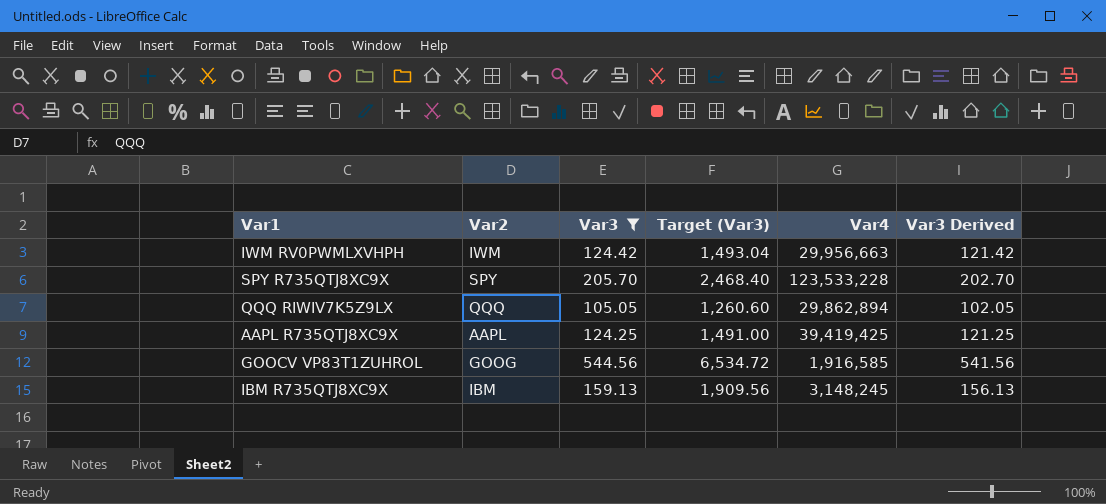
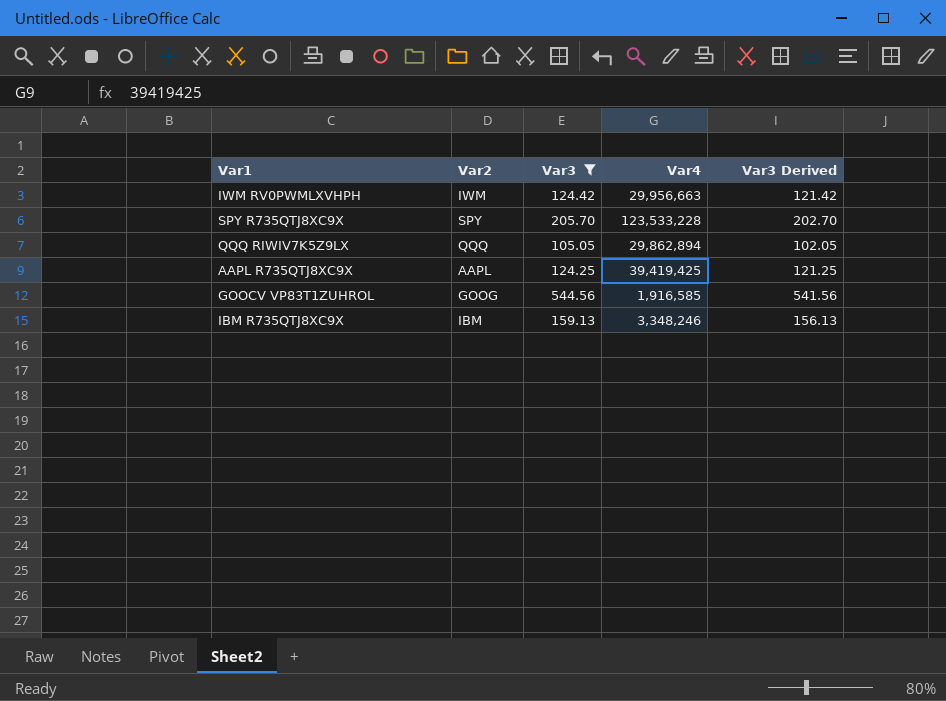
column Target (Var3) | formula: [Var3] * 12 -> none
IBM R735QTJ8XC9X | Var4: 3,148,245 -> 3,348,246

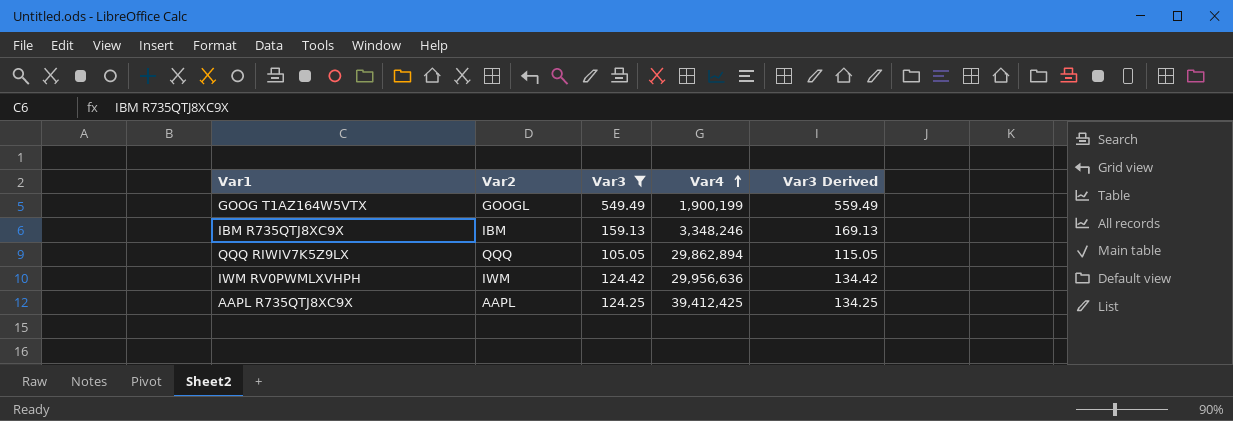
row order: none -> Var4 ascending
column Var3 Derived | formula: [Var3] - 3 -> [Var3] + 10
row SPY R735QTJ8XC9X: SPY | 205.70 | 123,533,228 | 202.70 -> none
row GOOCV VP83T1ZUHROL: GOOG | 544.56 | 1,916,585 | 541.56 -> none
row GOOG T1AZ164W5VTX: none -> GOOGL | 549.49 | 1,900,199 | 559.49
IWM RV0PWMLXVHPH | Var4: 29,956,663 -> 29,956,636
AAPL R735QTJ8XC9X | Var4: 39,419,425 -> 39,412,425

